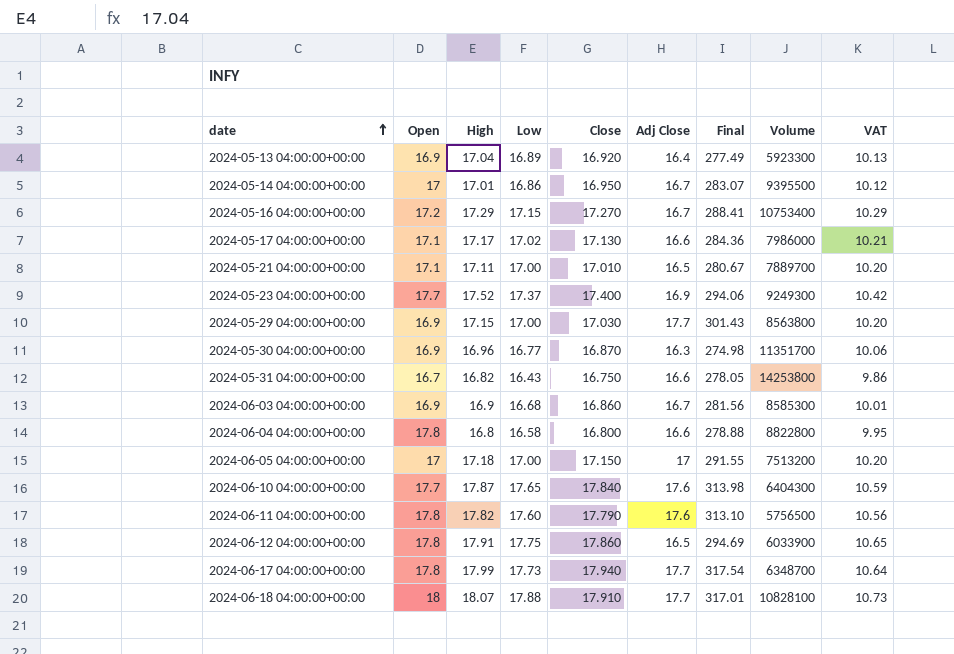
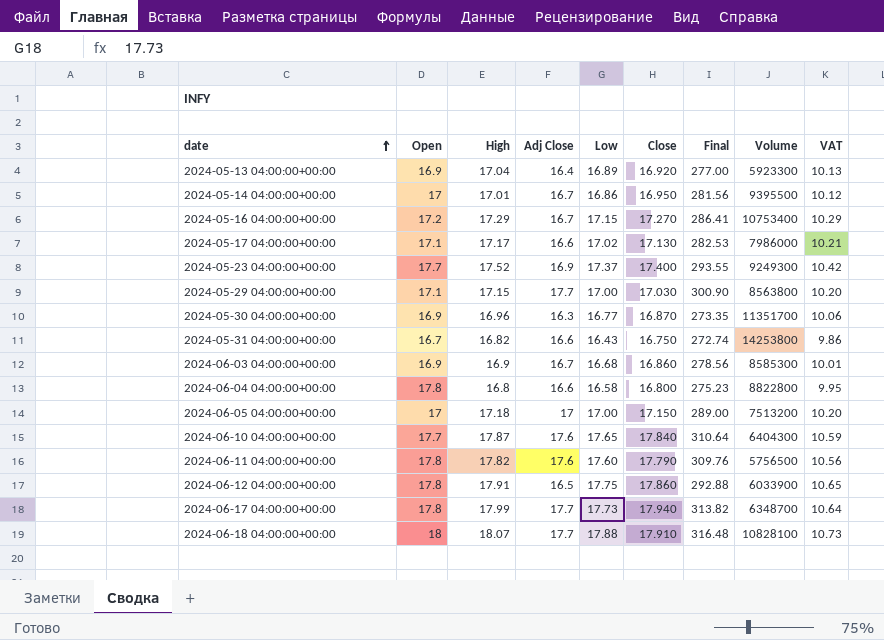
column Adj Close | position: 6 -> 4
column Final | formula: [Close] * [Adj Close] -> [Adj Close] * [Low]
row 2024-05-21 04:00:00+00:00: 17.1 | 17.11 | 17.00 | 17.010 | 16.5 | 280.67 | 7889700 | 10.20 -> none
2024-05-29 04:00:00+00:00 | Open: 16.9 -> 17.1

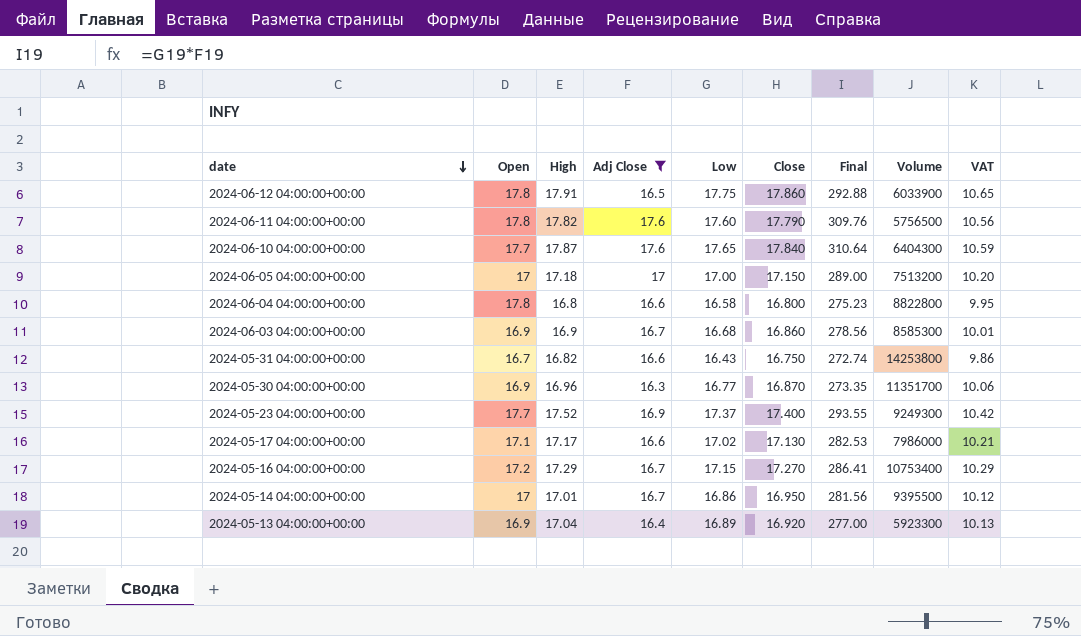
filter: none -> Adj Close != 17.7
row order: date ascending -> date descending

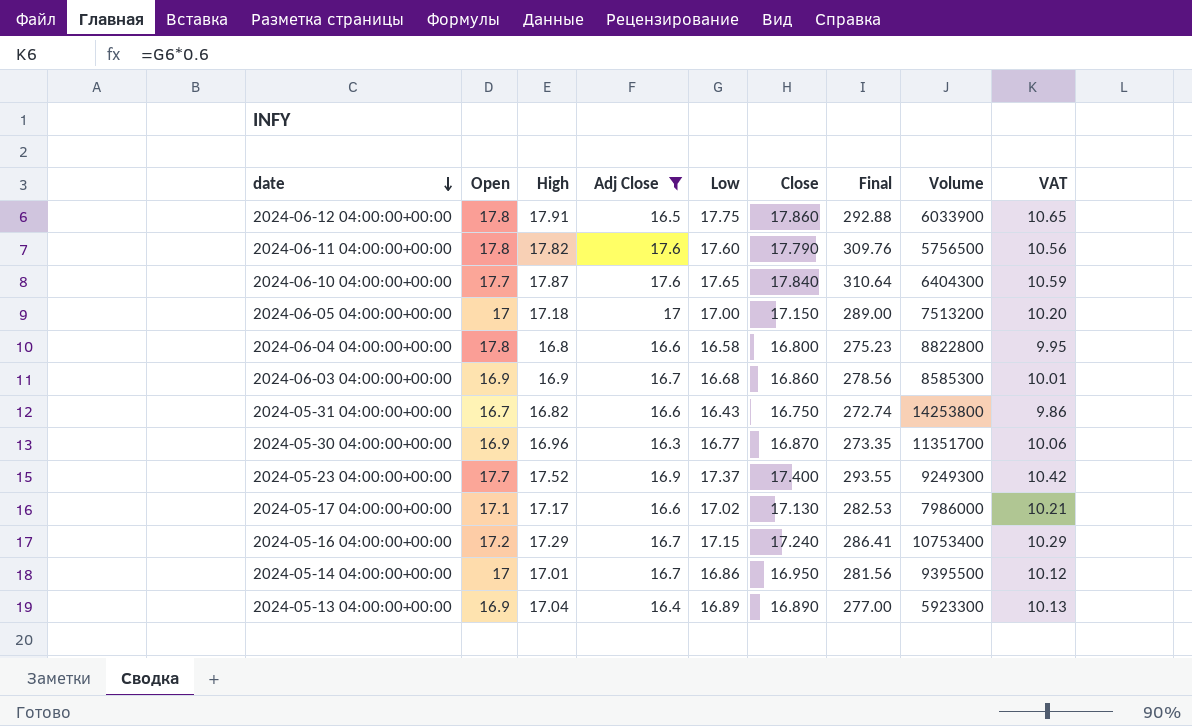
2024-05-16 04:00:00+00:00 | Close: 17.270 -> 17.240
2024-05-13 04:00:00+00:00 | Close: 16.920 -> 16.890

